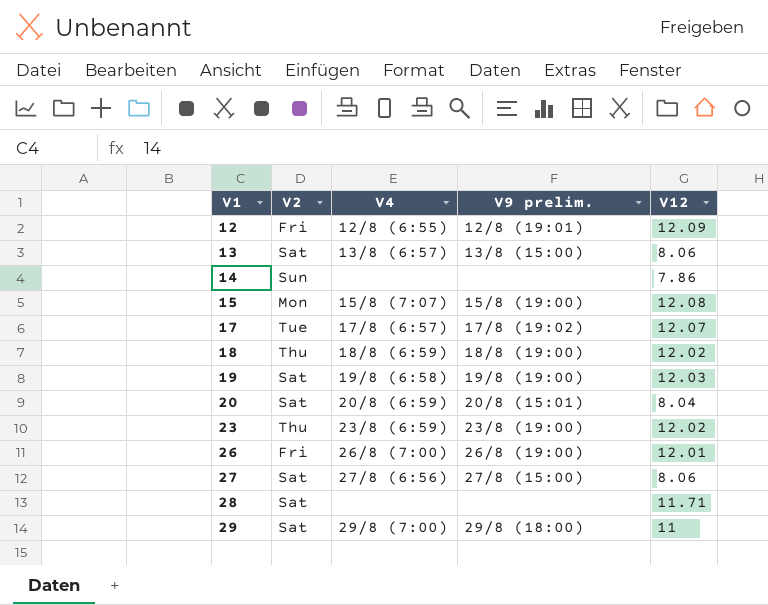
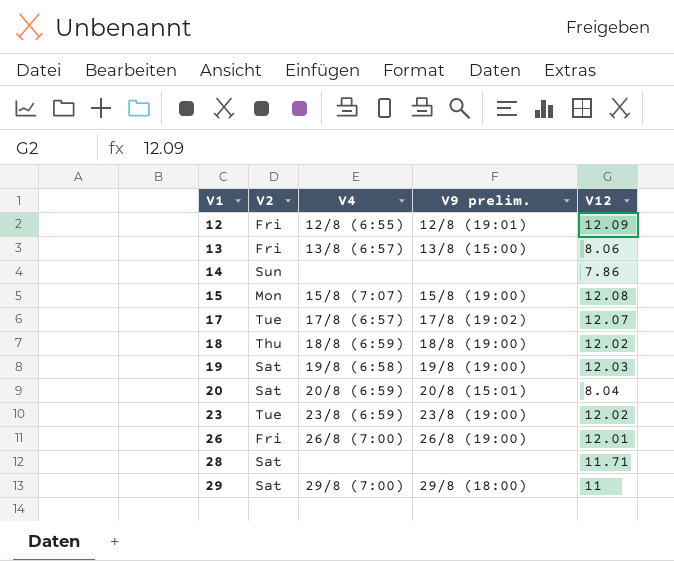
row 27: Sat | 27/8 (6:56) | 27/8 (15:00) | 8.06 -> none
13 | V2: Sat -> Fri
23 | V2: Thu -> Tue

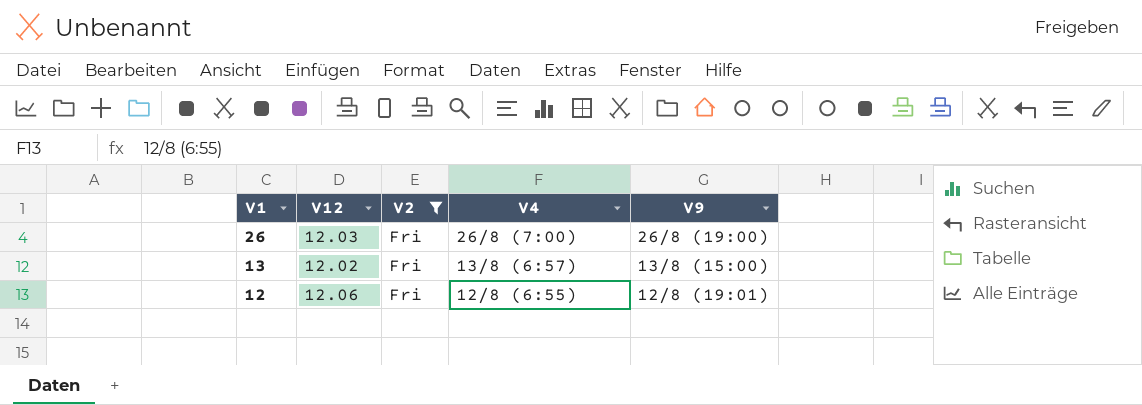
filter: none -> V2 = Fri
row order: V1 ascending -> V1 descending
column V12 | position: 5 -> 2
column name: V9 prelim. -> V9
26 | V12: 12.01 -> 12.03
13 | V12: 8.06 -> 12.02
12 | V12: 12.09 -> 12.06

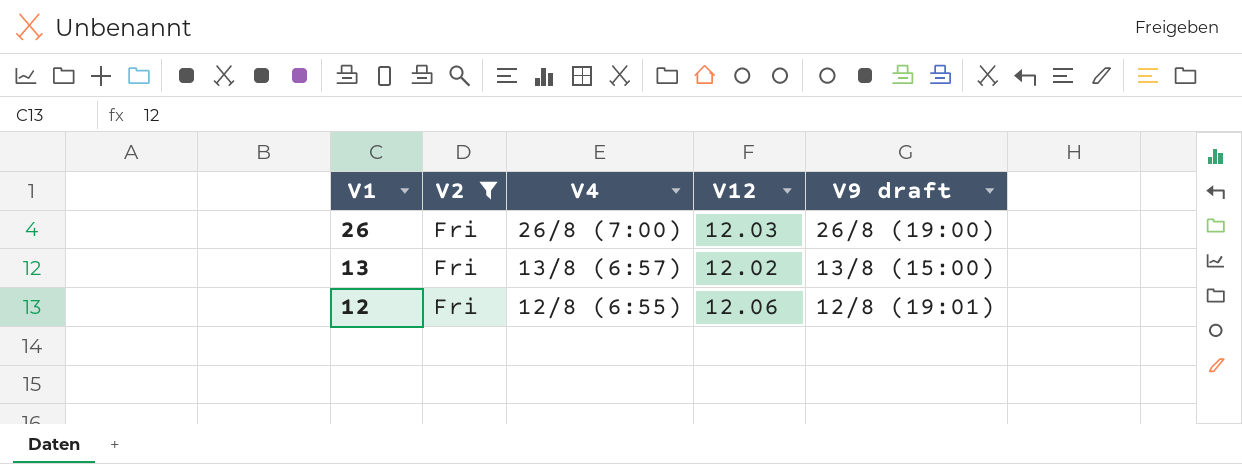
column V12 | position: 2 -> 4
column name: V9 -> V9 draft

